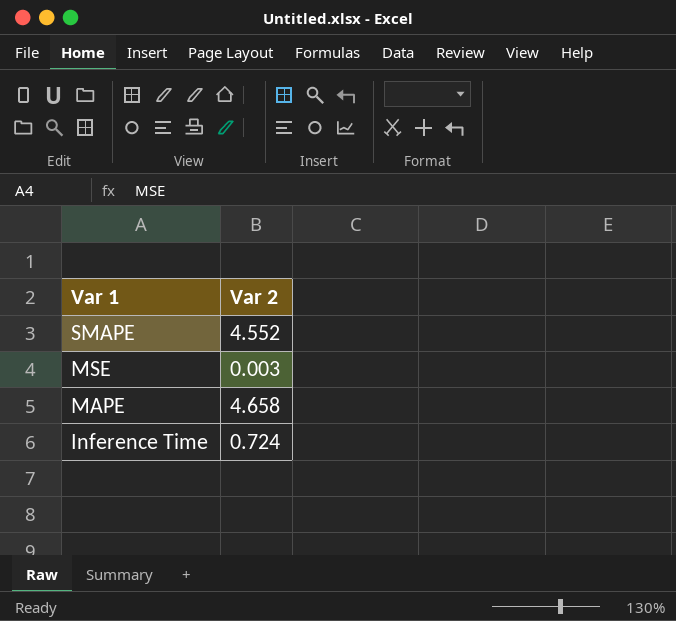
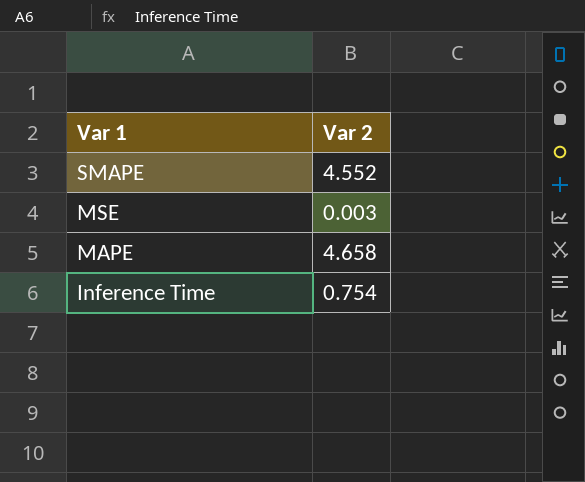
Inference Time | Var 2: 0.724 -> 0.754

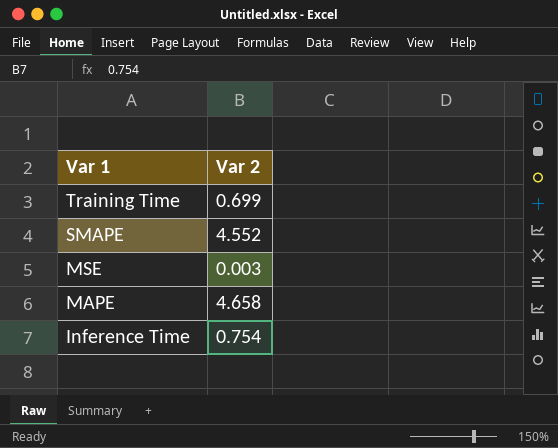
row Training Time: none -> 0.699

